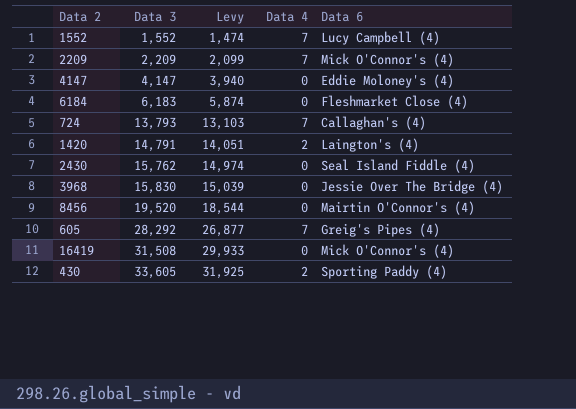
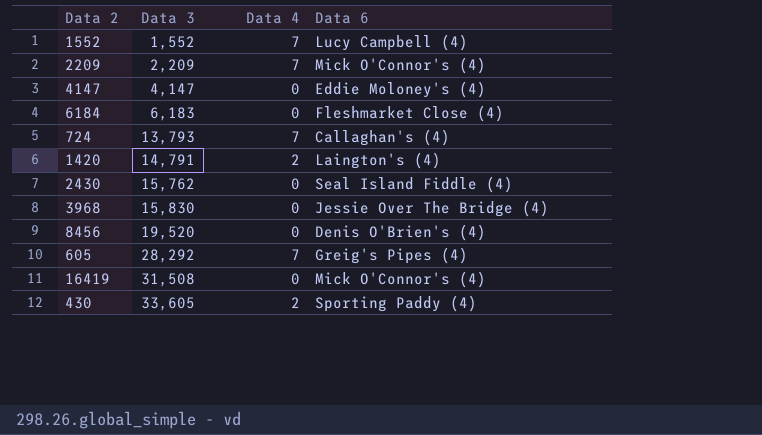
column Levy | formula: [Data 3] * 0.95 -> none
8456 | Data 6: Mairtin O'Connor's (4) -> Denis O'Brien's (4)

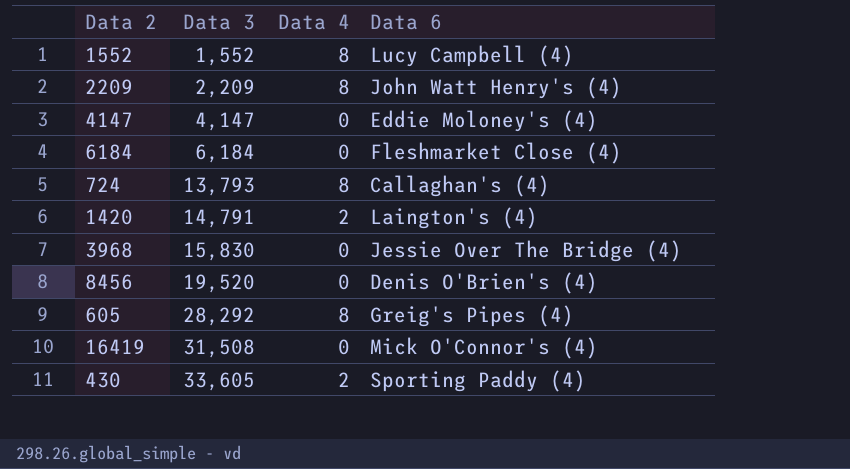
row 2430: 15,762 | 0 | Seal Island Fiddle (4) -> none
1552 | Data 4: 7 -> 8
2209 | Data 4: 7 -> 8
2209 | Data 6: Mick O'Connor's (4) -> John Watt Henry's (4)
6184 | Data 3: 6,183 -> 6,184
724 | Data 4: 7 -> 8
605 | Data 4: 7 -> 8

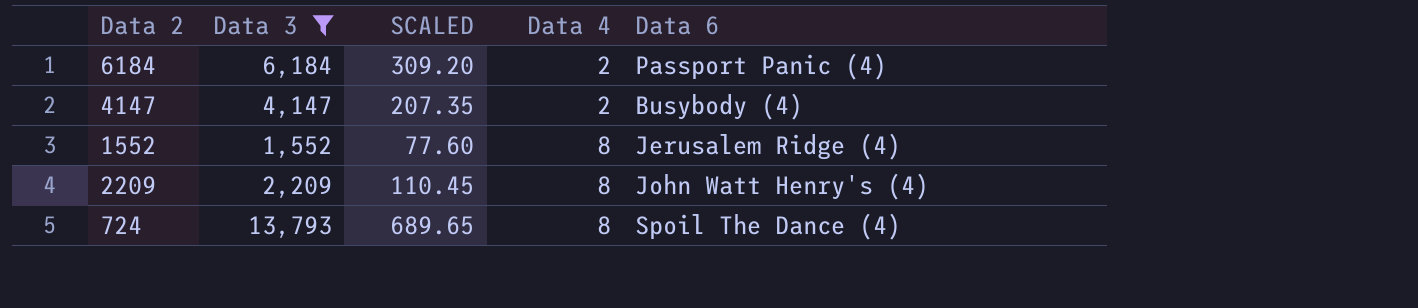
filter: none -> Data 3 <= 13,793
row order: Data 3 ascending -> Data 4 ascending
column SCALED | formula: none -> [Data 3] * 0.05
6184 | Data 4: 0 -> 2
6184 | Data 6: Fleshmarket Close (4) -> Passport Panic (4)
4147 | Data 4: 0 -> 2
4147 | Data 6: Eddie Moloney's (4) -> Busybody (4)
1552 | Data 6: Lucy Campbell (4) -> Jerusalem Ridge (4)
724 | Data 6: Callaghan's (4) -> Spoil The Dance (4)

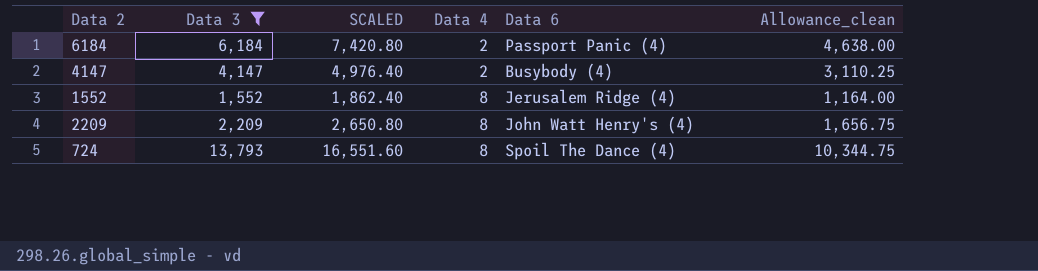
column SCALED | formula: [Data 3] * 0.05 -> [Data 3] * 1.2
column Allowance_clean | formula: none -> [Data 3] * 0.75

